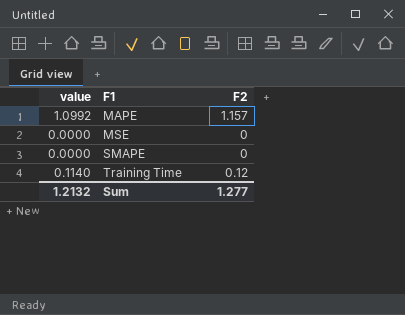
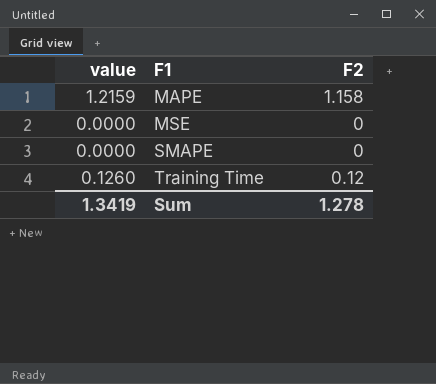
column value | formula: [F2] * 0.95 -> [F2] * 1.05
MAPE | F2: 1.157 -> 1.158
Sum | value: 1.2132 -> 1.3419
Sum | F2: 1.277 -> 1.278

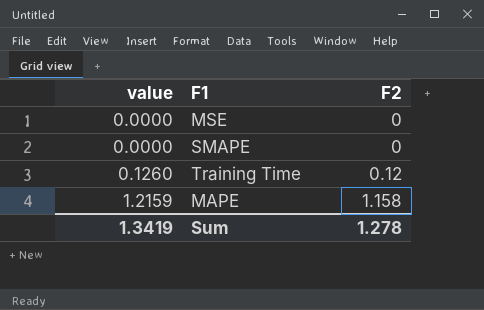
row order: F1 ascending -> value ascending

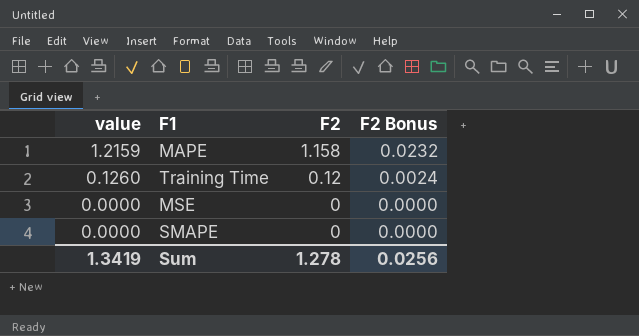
row order: value ascending -> value descending
column F2 Bonus | formula: none -> [F2] * 0.02

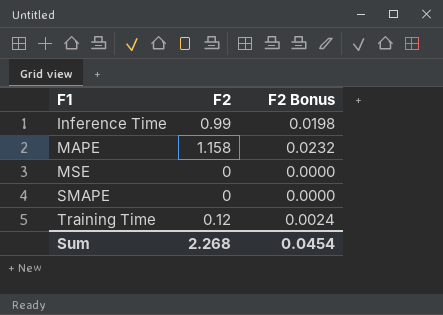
row order: value descending -> F1 ascending
column value | formula: [F2] * 1.05 -> none
row Inference Time: none -> 0.99 | 0.0198
Sum | F2: 1.278 -> 2.268
Sum | F2 Bonus: 0.0256 -> 0.0454

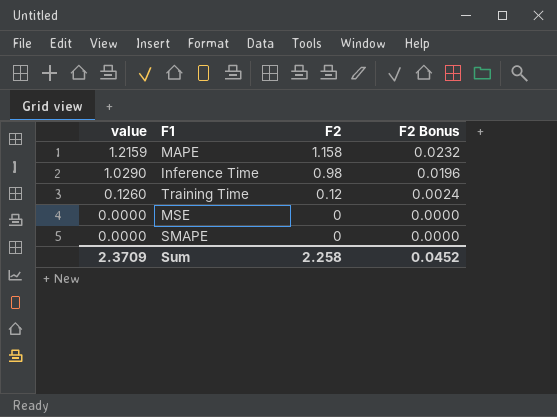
row order: F1 ascending -> value descending
column value | formula: none -> [F2] * 1.05
Inference Time | F2: 0.99 -> 0.98
Inference Time | F2 Bonus: 0.0198 -> 0.0196
Sum | F2: 2.268 -> 2.258
Sum | F2 Bonus: 0.0454 -> 0.0452

